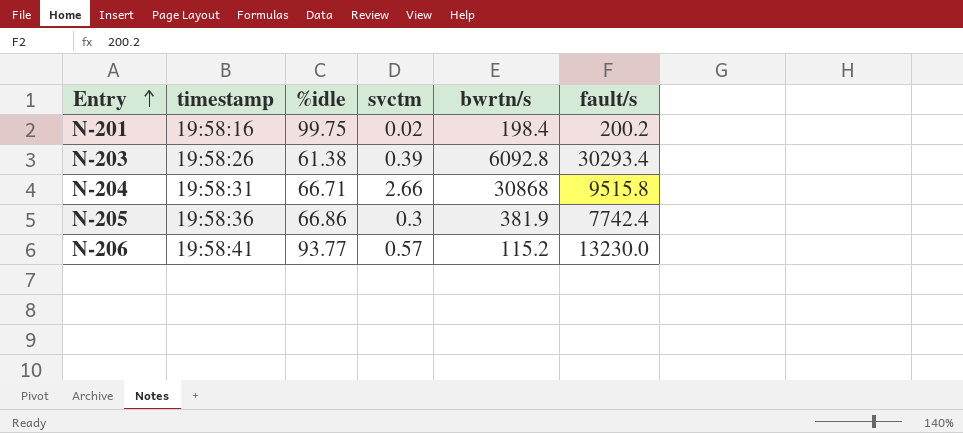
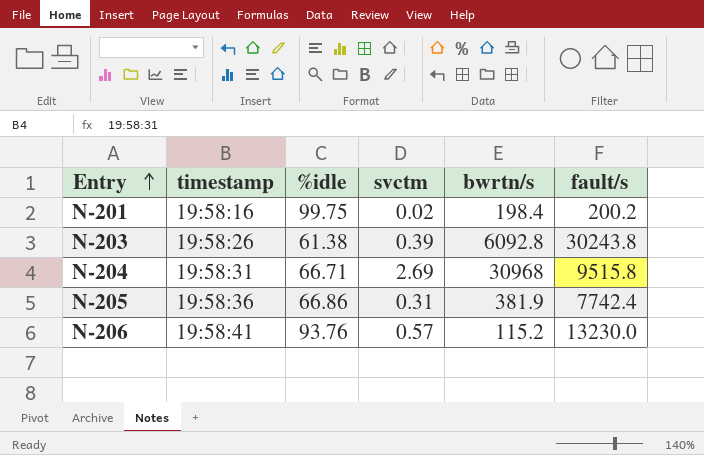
N-203 | fault/s: 30293.4 -> 30243.8
N-204 | svctm: 2.66 -> 2.69
N-204 | bwrtn/s: 30868 -> 30968
N-205 | svctm: 0.3 -> 0.31
N-206 | %idle: 93.77 -> 93.76

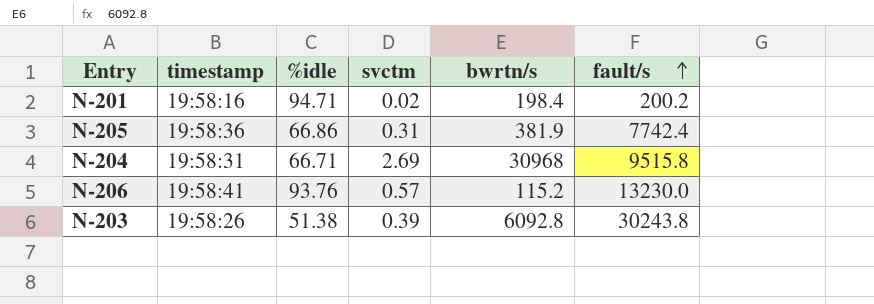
row order: Entry ascending -> fault/s ascending
N-201 | %idle: 99.75 -> 94.71
N-203 | %idle: 61.38 -> 51.38

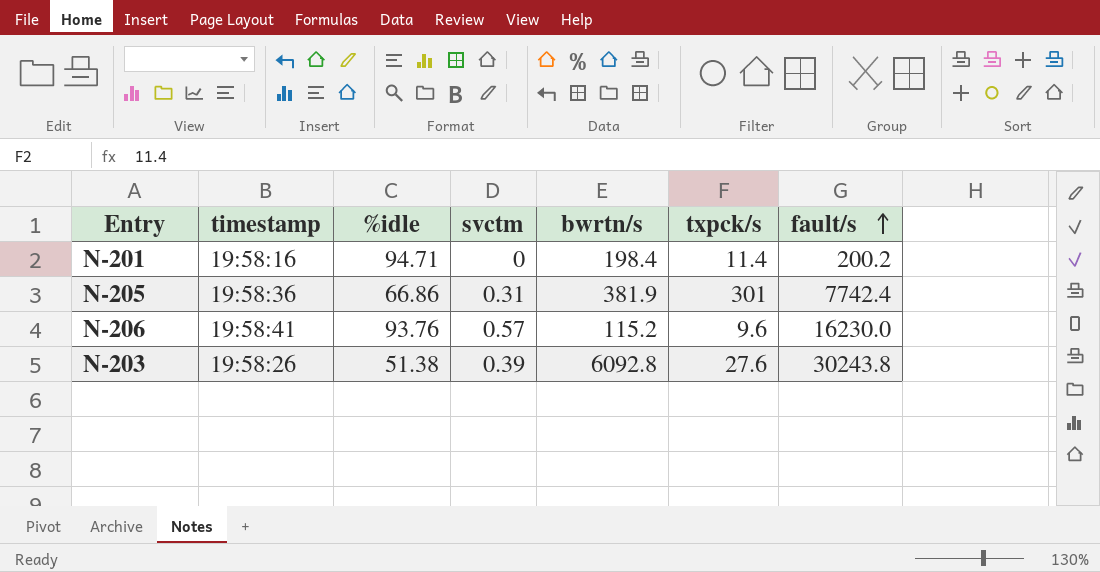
column txpck/s | position: none -> 6
row N-204: 19:58:31 | 66.71 | 2.69 | 30968 | 9515.8 -> none
N-201 | svctm: 0.02 -> 0
N-206 | fault/s: 13230.0 -> 16230.0

